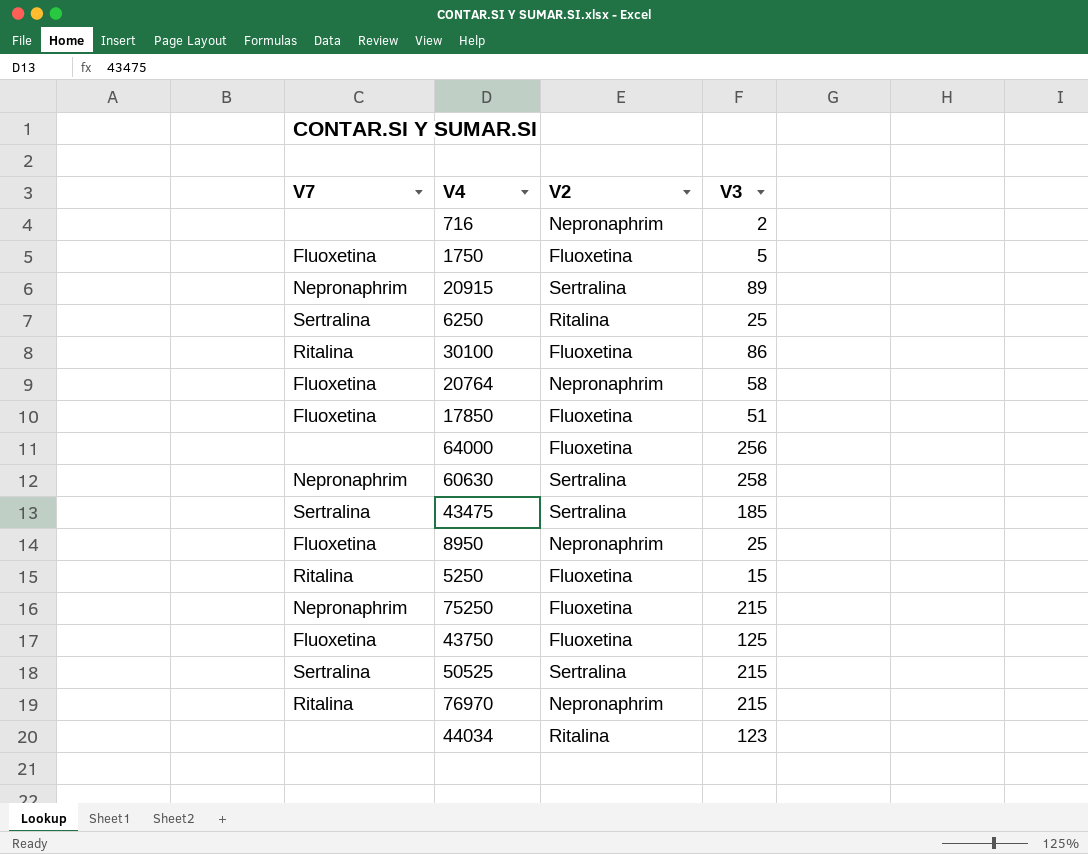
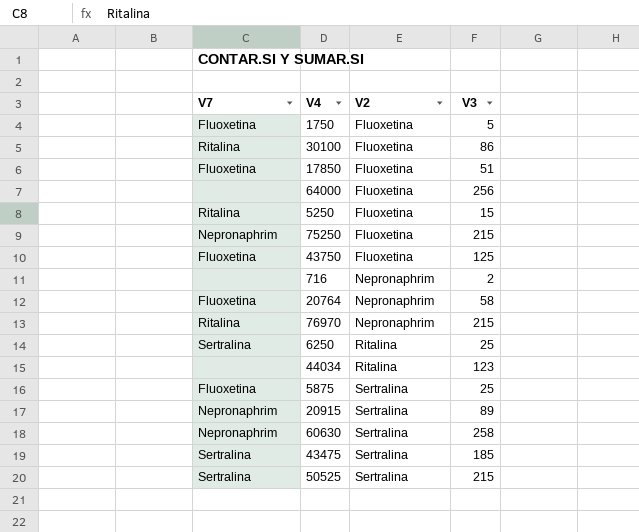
row order: none -> V2 ascending
row 8950: Fluoxetina | Nepronaphrim | 25 -> none
row 5875: none -> Fluoxetina | Sertralina | 25

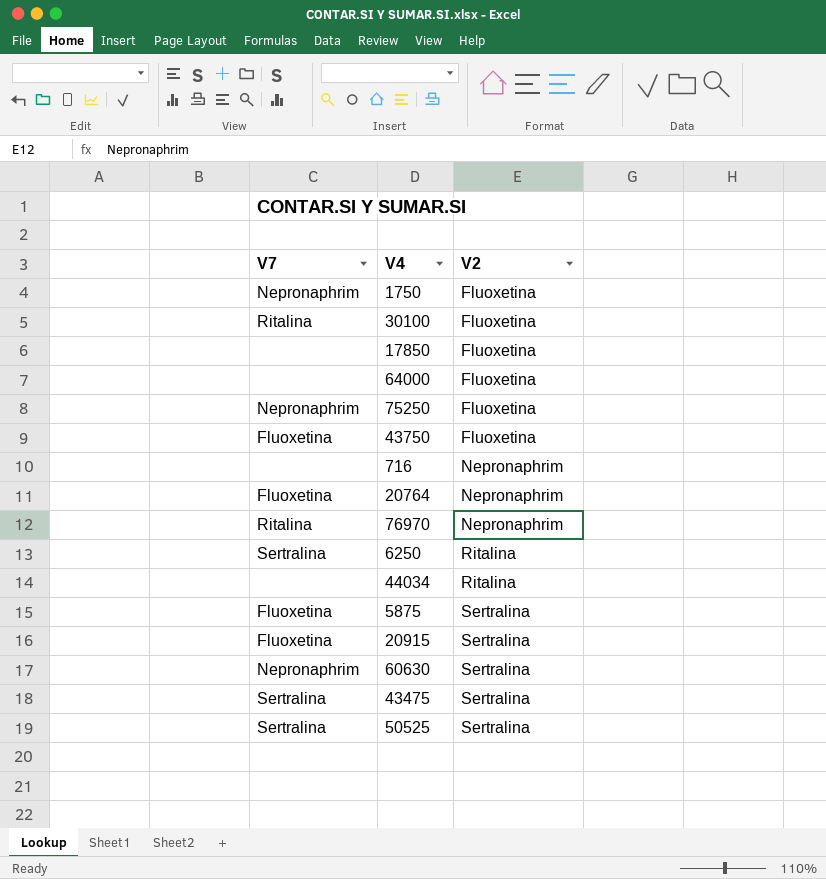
column V3 | position: 4 -> none
row 5250: Ritalina | Fluoxetina | 15 -> none
1750 | V7: Fluoxetina -> Nepronaphrim
17850 | V7: Fluoxetina -> none
20915 | V7: Nepronaphrim -> Fluoxetina

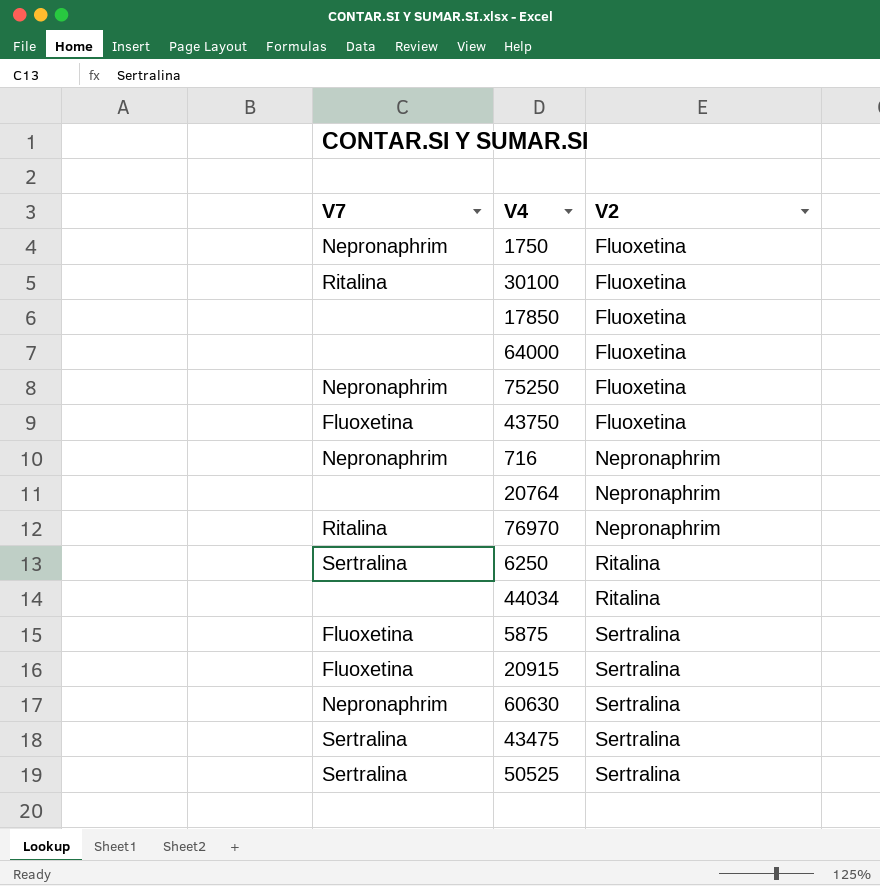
716 | V7: none -> Nepronaphrim
20764 | V7: Fluoxetina -> none

